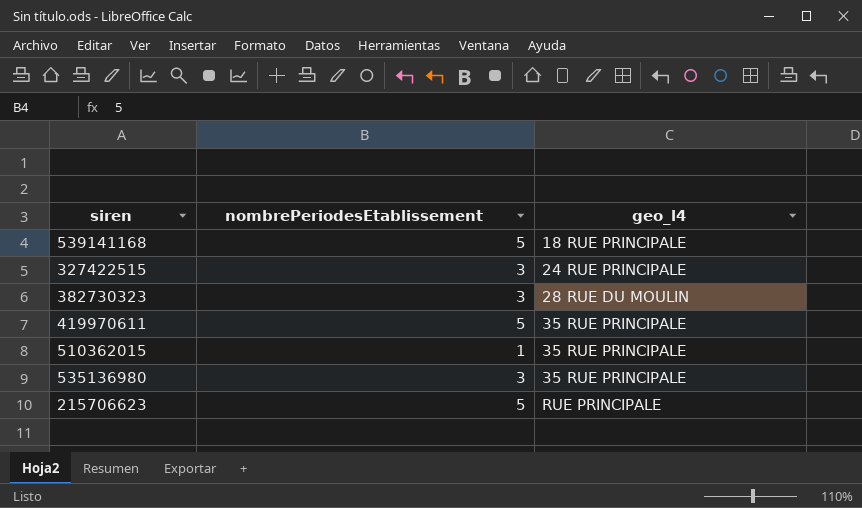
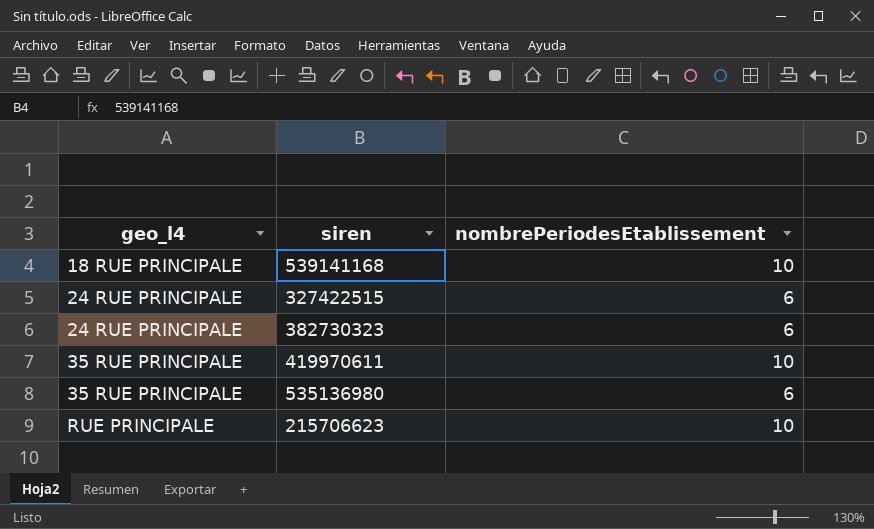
column geo_l4 | position: 3 -> 1
row 510362015: 1 | 35 RUE PRINCIPALE -> none
539141168 | nombrePeriodesEtablissement: 5 -> 10
327422515 | nombrePeriodesEtablissement: 3 -> 6
382730323 | geo_l4: 28 RUE DU MOULIN -> 24 RUE PRINCIPALE
382730323 | nombrePeriodesEtablissement: 3 -> 6
419970611 | nombrePeriodesEtablissement: 5 -> 10
535136980 | nombrePeriodesEtablissement: 3 -> 6
215706623 | nombrePeriodesEtablissement: 5 -> 10

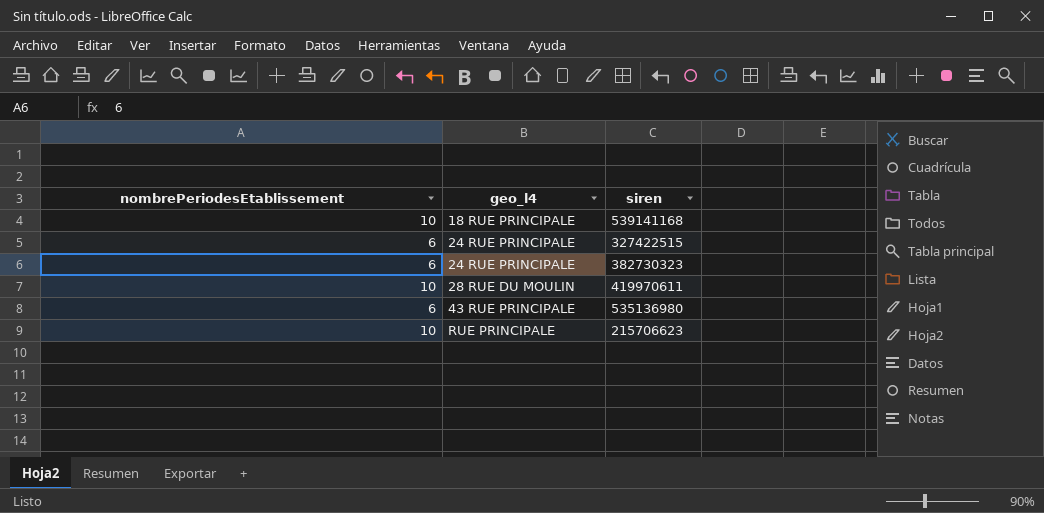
column nombrePeriodesEtablissement | position: 3 -> 1
419970611 | geo_l4: 35 RUE PRINCIPALE -> 28 RUE DU MOULIN
535136980 | geo_l4: 35 RUE PRINCIPALE -> 43 RUE PRINCIPALE

